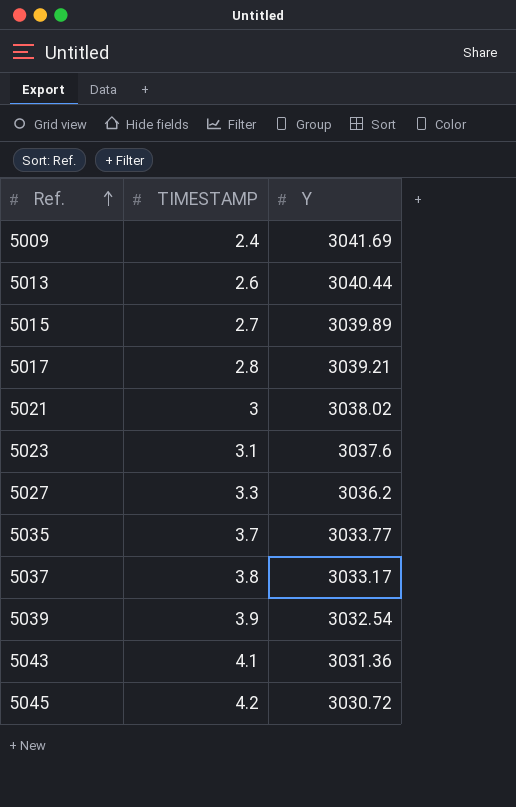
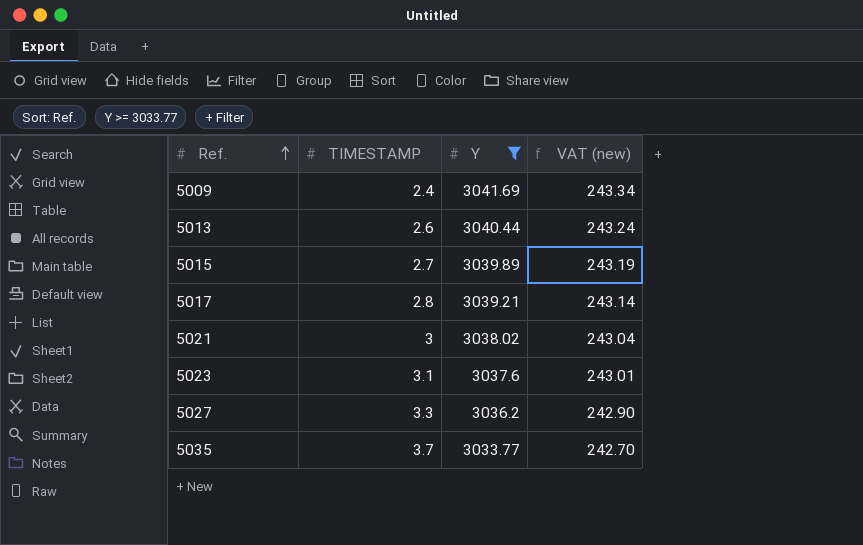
filter: none -> Y >= 3033.77
column VAT (new) | formula: none -> [Y] * 0.08

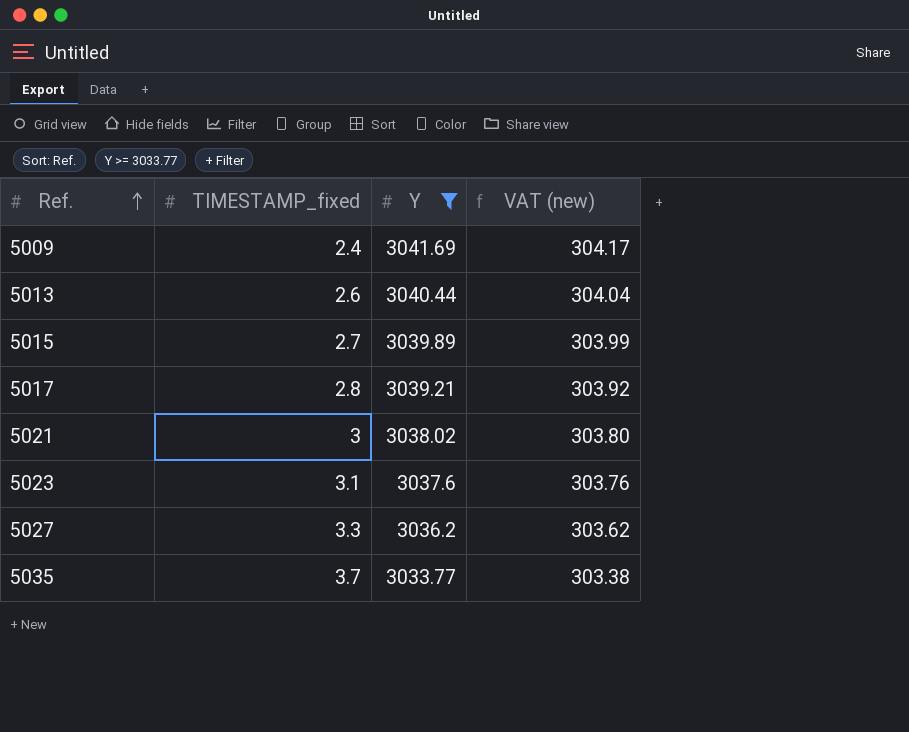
column name: TIMESTAMP -> TIMESTAMP_fixed
column VAT (new) | formula: [Y] * 0.08 -> [Y] * 0.1

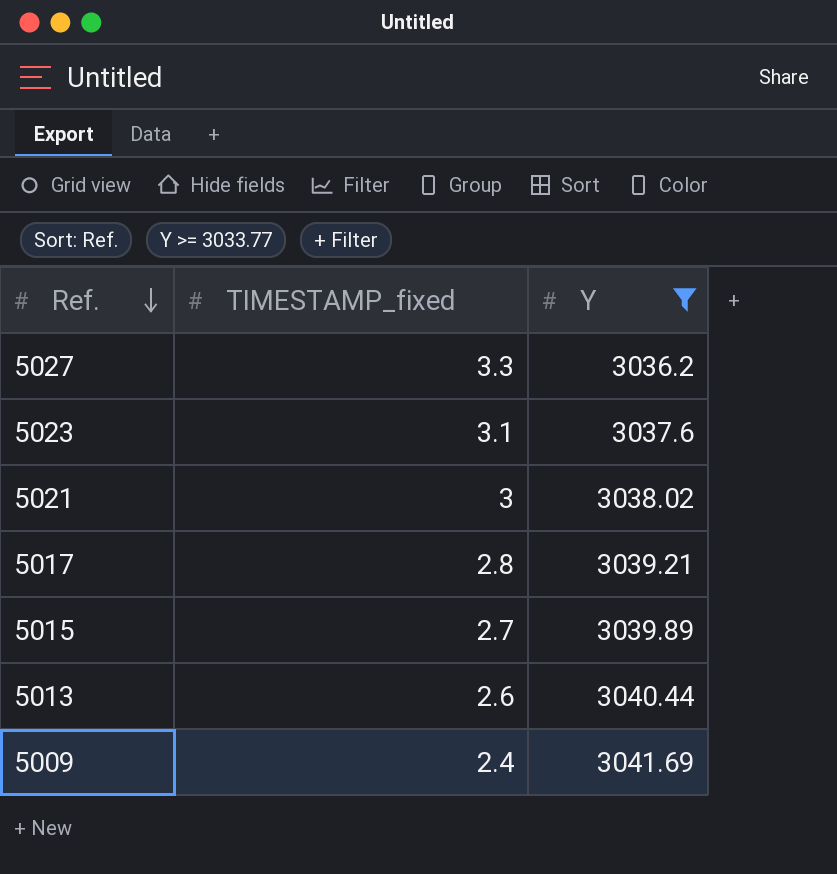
row order: Ref. ascending -> Ref. descending
column VAT (new) | formula: [Y] * 0.1 -> none
row 5035: 3.7 | 3033.77 | 303.38 -> none

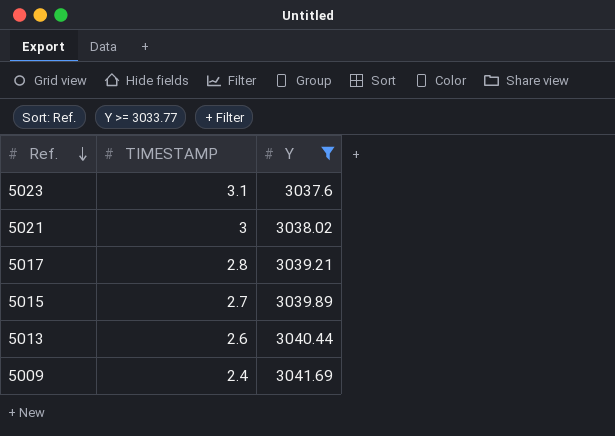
column name: TIMESTAMP_fixed -> TIMESTAMP
row 5027: 3.3 | 3036.2 -> none

